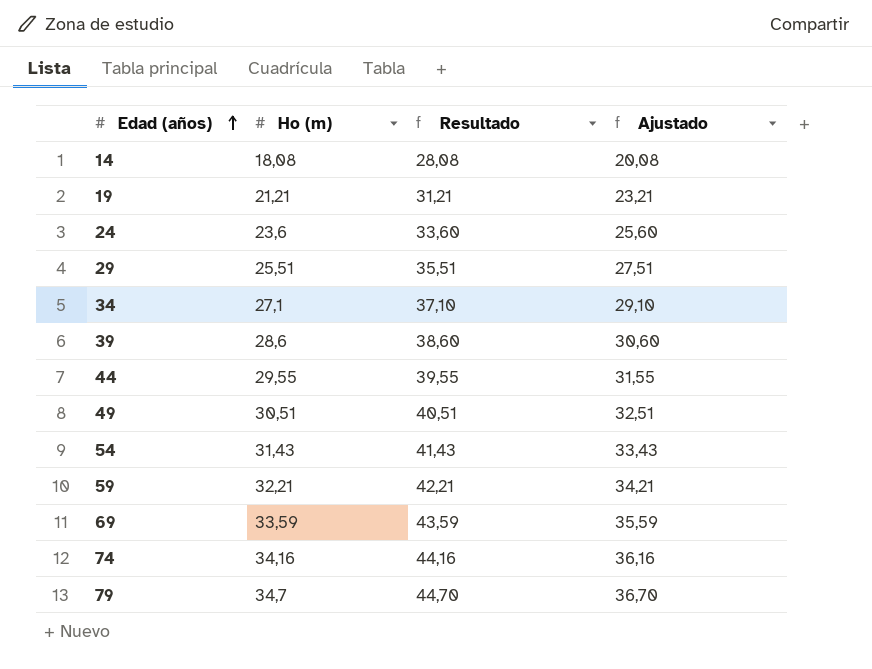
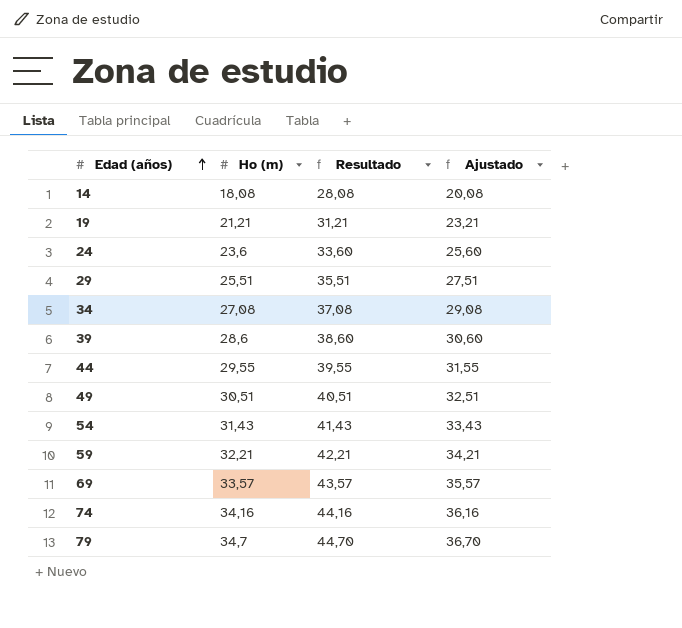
34 | Ho (m): 27,1 -> 27,08
34 | Resultado: 37,10 -> 37,08
34 | Ajustado: 29,10 -> 29,08
69 | Ho (m): 33,59 -> 33,57
69 | Resultado: 43,59 -> 43,57
69 | Ajustado: 35,59 -> 35,57

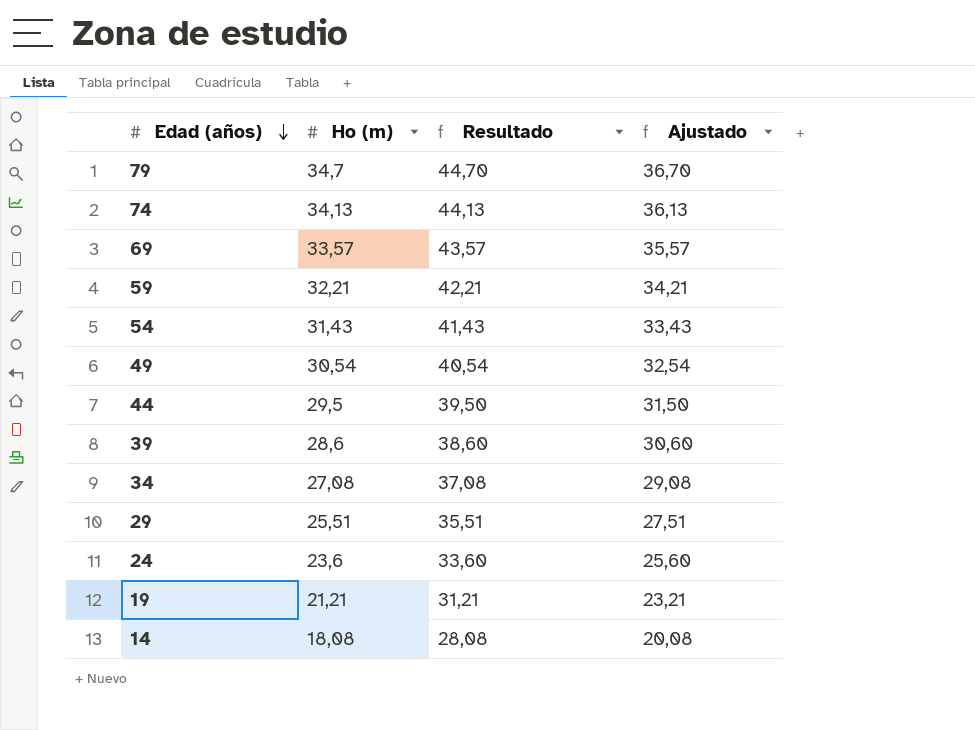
row order: Edad (años) ascending -> Edad (años) descending
74 | Ho (m): 34,16 -> 34,13
74 | Resultado: 44,16 -> 44,13
74 | Ajustado: 36,16 -> 36,13
49 | Ho (m): 30,51 -> 30,54
49 | Resultado: 40,51 -> 40,54
49 | Ajustado: 32,51 -> 32,54
44 | Ho (m): 29,55 -> 29,5
44 | Resultado: 39,55 -> 39,50
44 | Ajustado: 31,55 -> 31,50

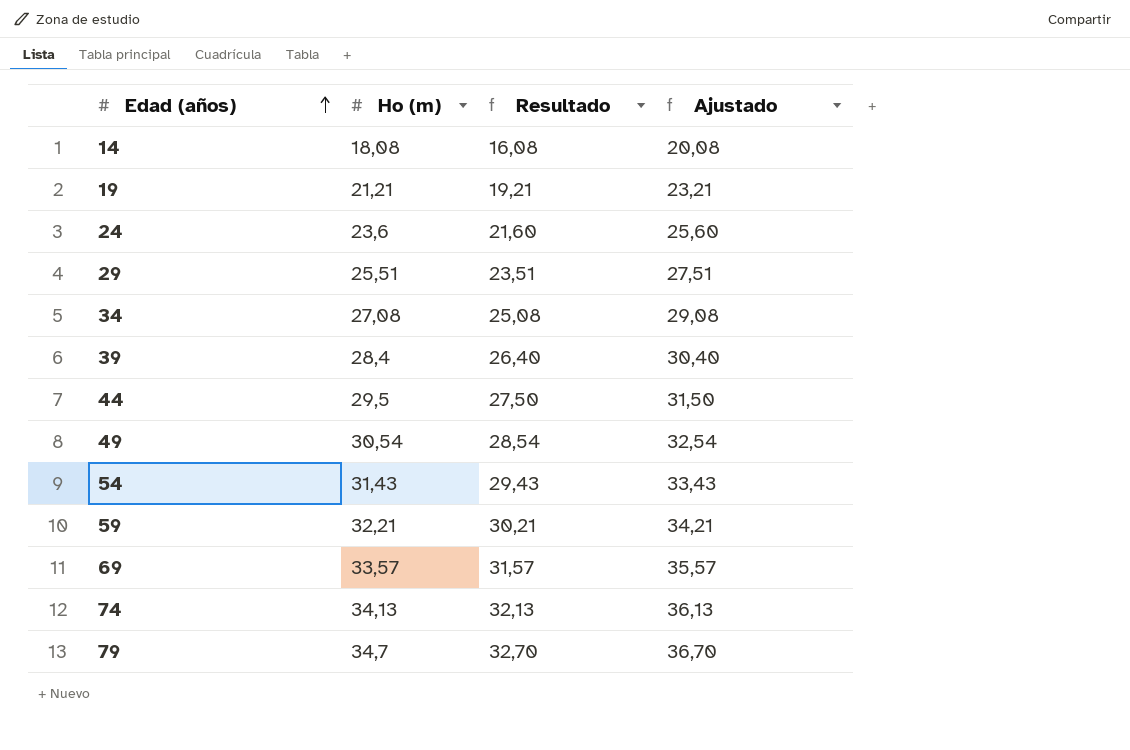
row order: Edad (años) descending -> Edad (años) ascending
column Resultado | formula: [Ho (m)] + 10 -> [Ho (m)] - 2
39 | Ho (m): 28,6 -> 28,4
39 | Ajustado: 30,60 -> 30,40

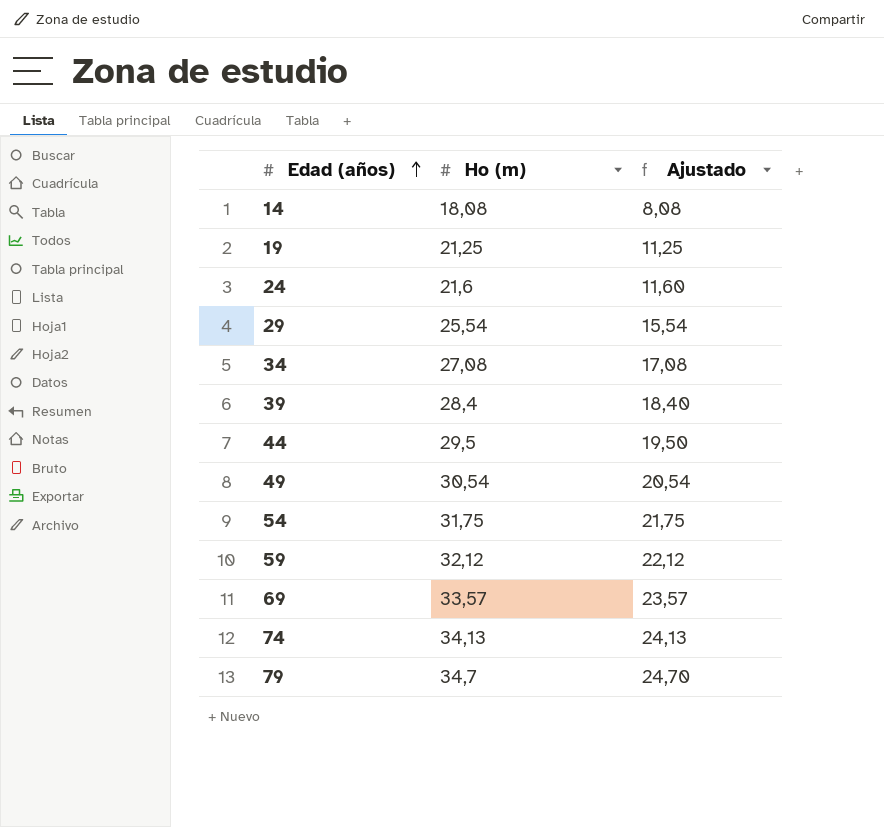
column Resultado | formula: [Ho (m)] - 2 -> none
column Ajustado | formula: [Ho (m)] + 2 -> [Ho (m)] - 10
19 | Ho (m): 21,21 -> 21,25
24 | Ho (m): 23,6 -> 21,6
29 | Ho (m): 25,51 -> 25,54
54 | Ho (m): 31,43 -> 31,75
59 | Ho (m): 32,21 -> 32,12

